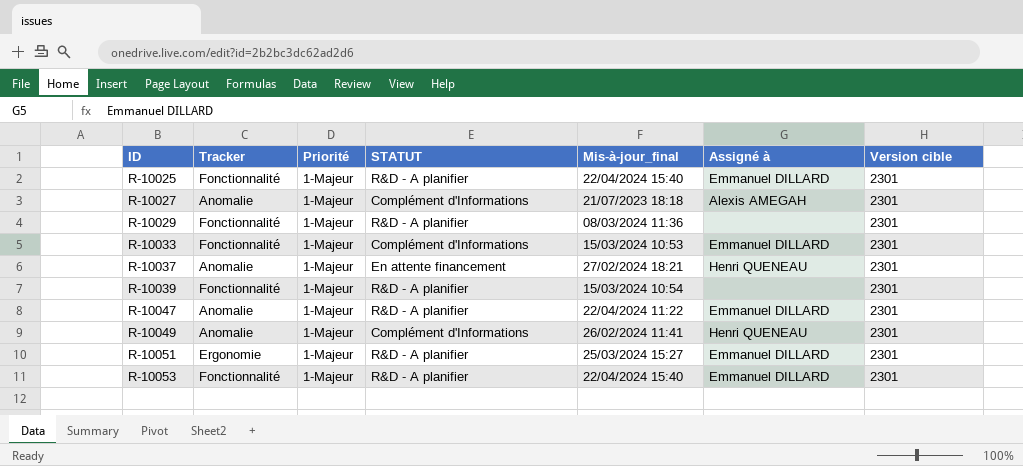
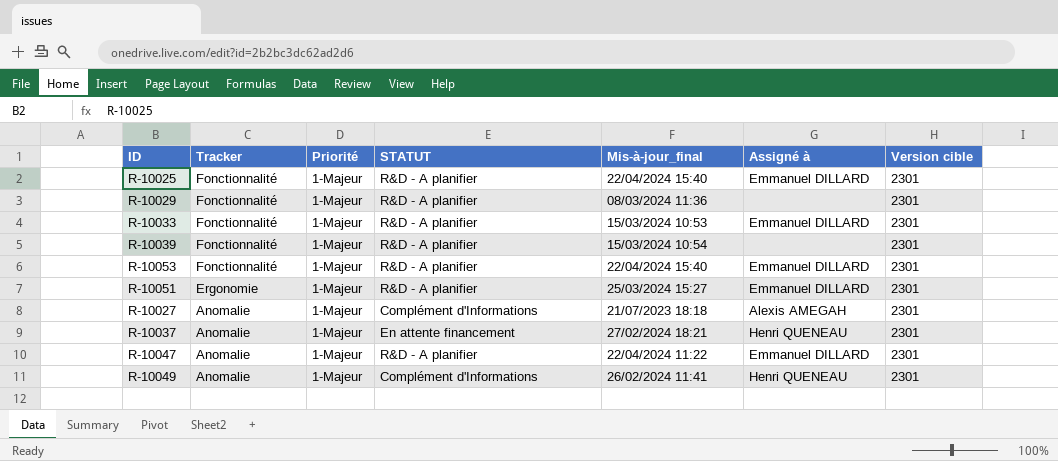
row order: ID ascending -> Tracker descending
R-10033 | STATUT: Complément d'Informations -> R&D - A planifier

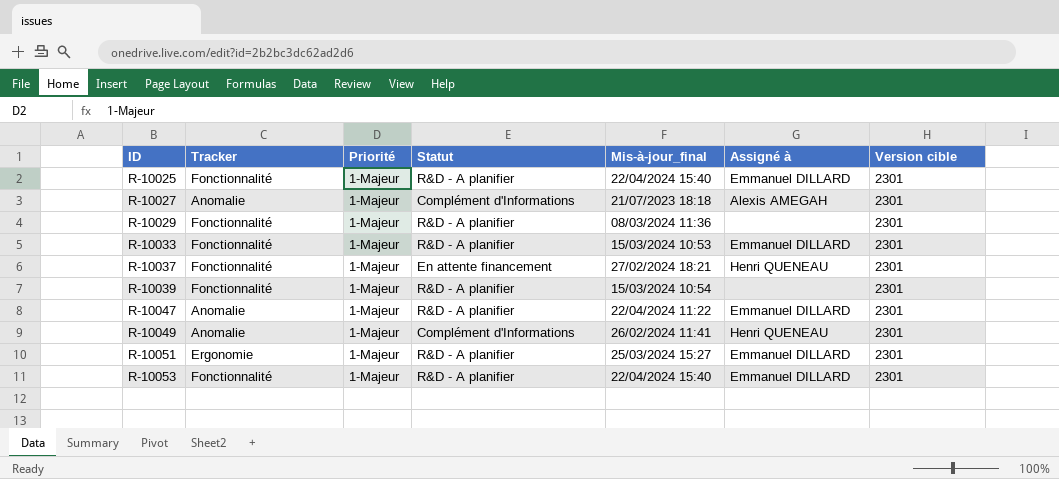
row order: Tracker descending -> ID ascending
column name: STATUT -> Statut
R-10037 | Tracker: Anomalie -> Fonctionnalité

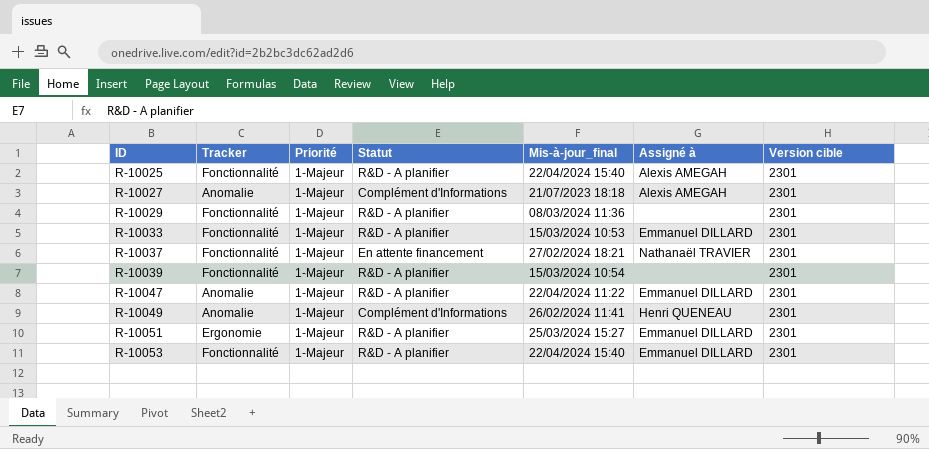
R-10025 | Assigné à: Emmanuel DILLARD -> Alexis AMEGAH
R-10037 | Assigné à: Henri QUENEAU -> Nathanaël TRAVIER

